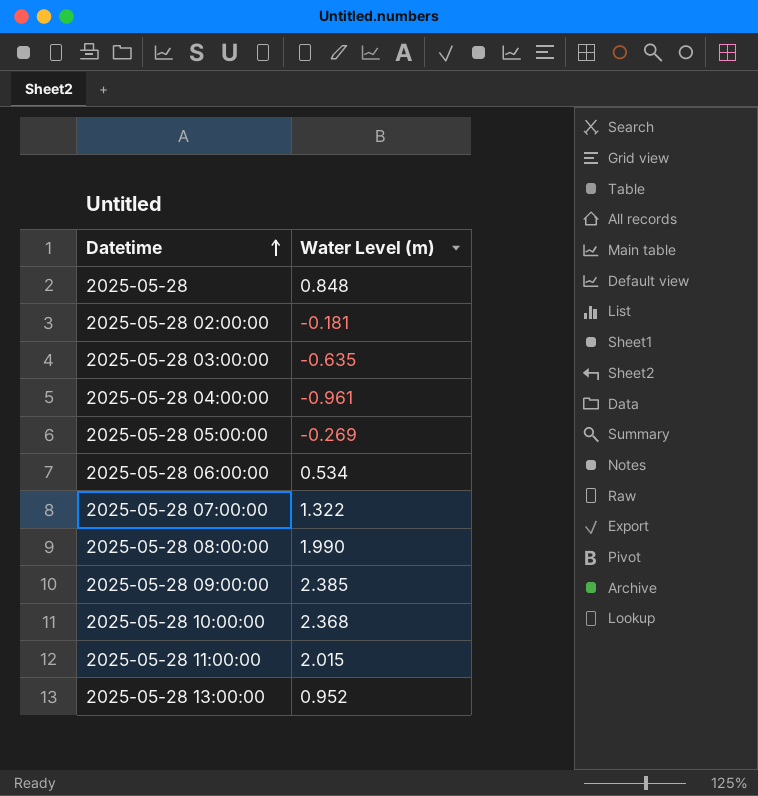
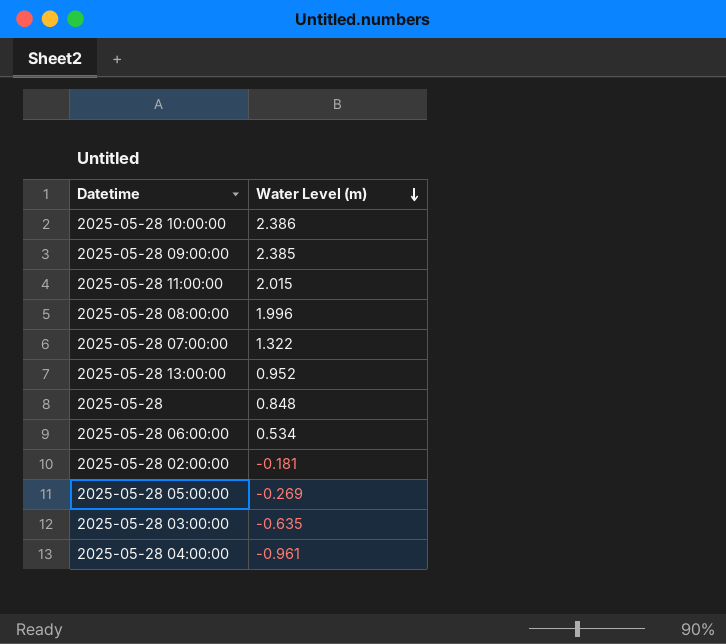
row order: Datetime ascending -> Water Level (m) descending
2025-05-28 10:00:00 | Water Level (m): 2.368 -> 2.386
2025-05-28 08:00:00 | Water Level (m): 1.990 -> 1.996

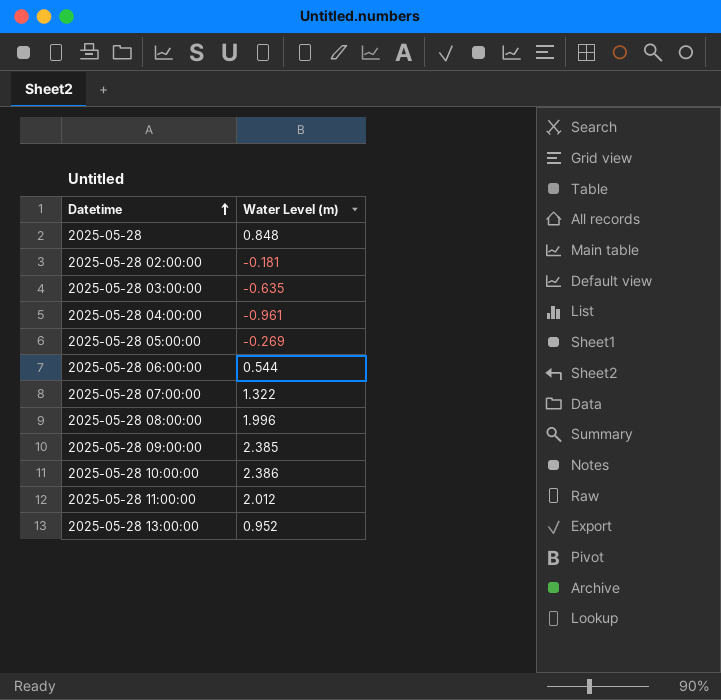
row order: Water Level (m) descending -> Datetime ascending
2025-05-28 06:00:00 | Water Level (m): 0.534 -> 0.544
2025-05-28 11:00:00 | Water Level (m): 2.015 -> 2.012

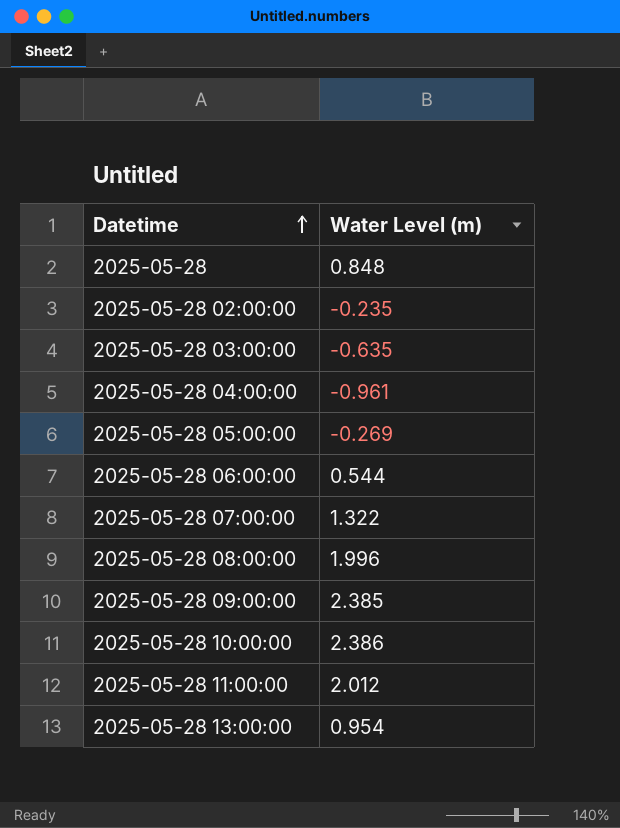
2025-05-28 02:00:00 | Water Level (m): -0.181 -> -0.235
2025-05-28 13:00:00 | Water Level (m): 0.952 -> 0.954

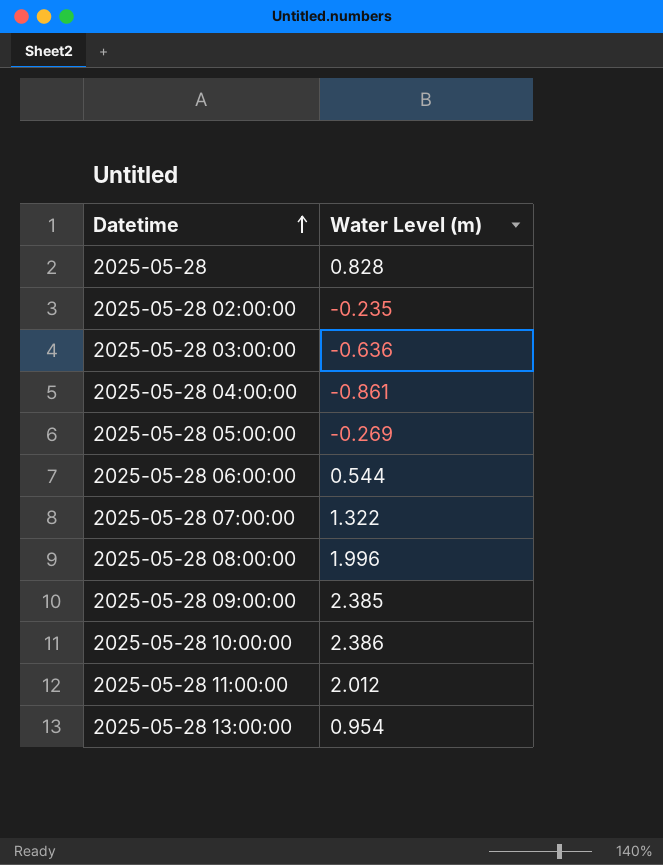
2025-05-28 | Water Level (m): 0.848 -> 0.828
2025-05-28 03:00:00 | Water Level (m): -0.635 -> -0.636
2025-05-28 04:00:00 | Water Level (m): -0.961 -> -0.861

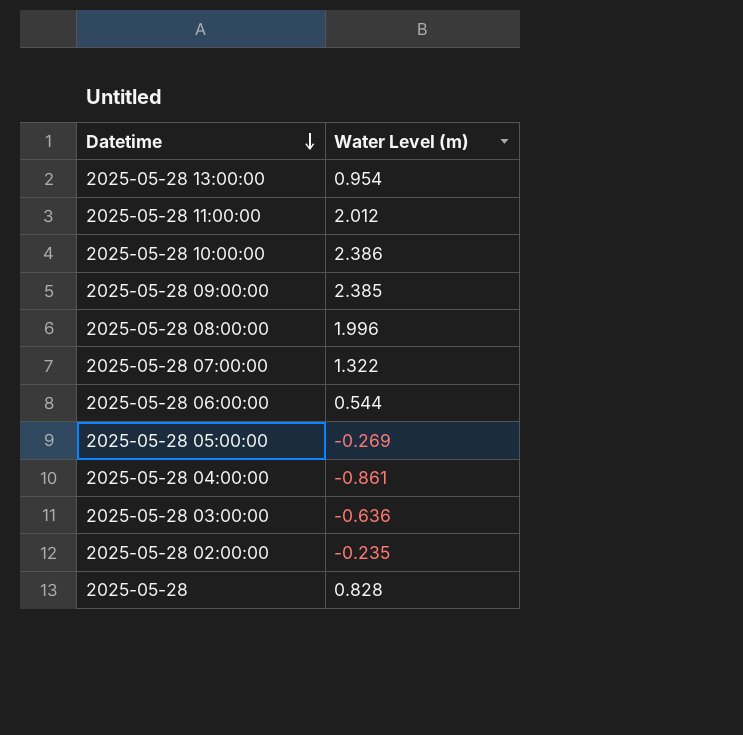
row order: Datetime ascending -> Datetime descending

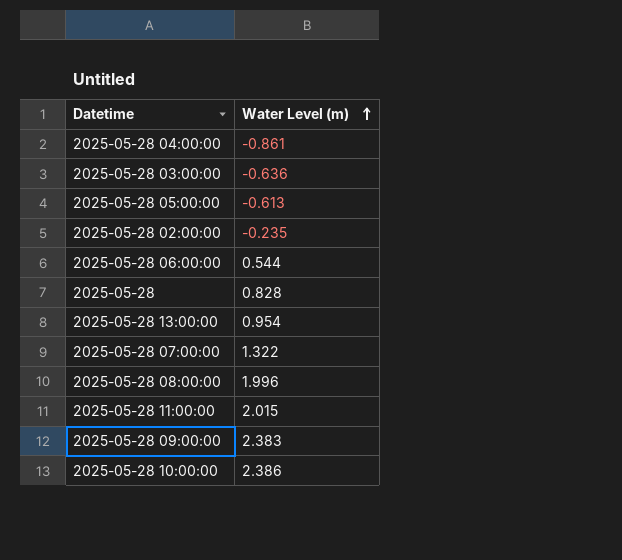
row order: Datetime descending -> Water Level (m) ascending
2025-05-28 05:00:00 | Water Level (m): -0.269 -> -0.613
2025-05-28 11:00:00 | Water Level (m): 2.012 -> 2.015
2025-05-28 09:00:00 | Water Level (m): 2.385 -> 2.383

